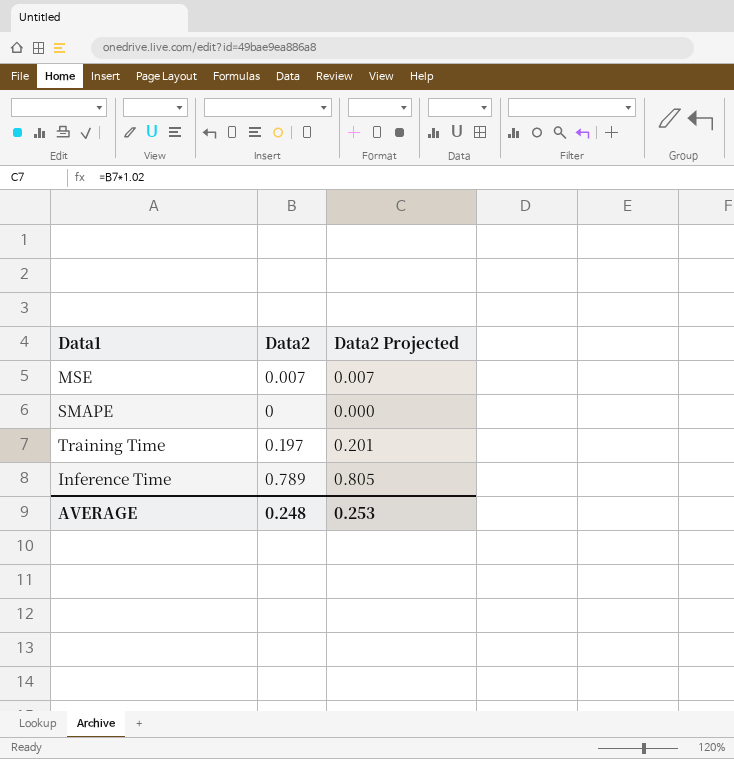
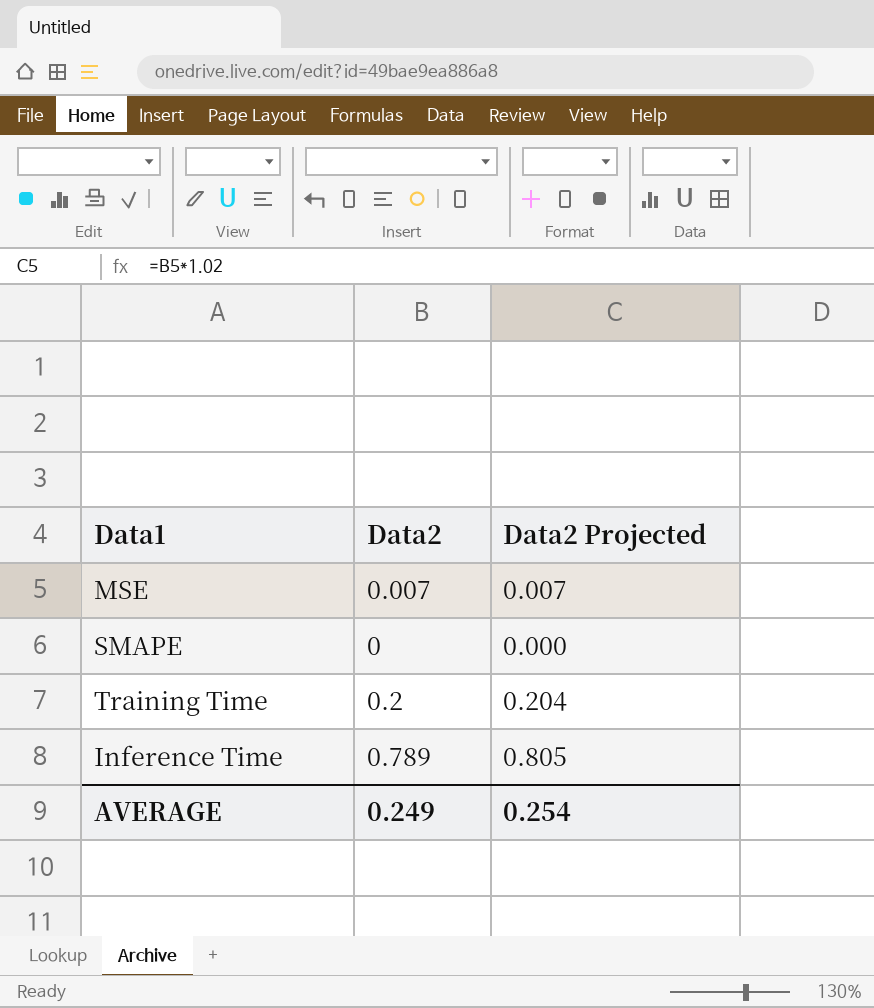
Training Time | Data2: 0.197 -> 0.2
Training Time | Data2 Projected: 0.201 -> 0.204
AVERAGE | Data2: 0.248 -> 0.249
AVERAGE | Data2 Projected: 0.253 -> 0.254

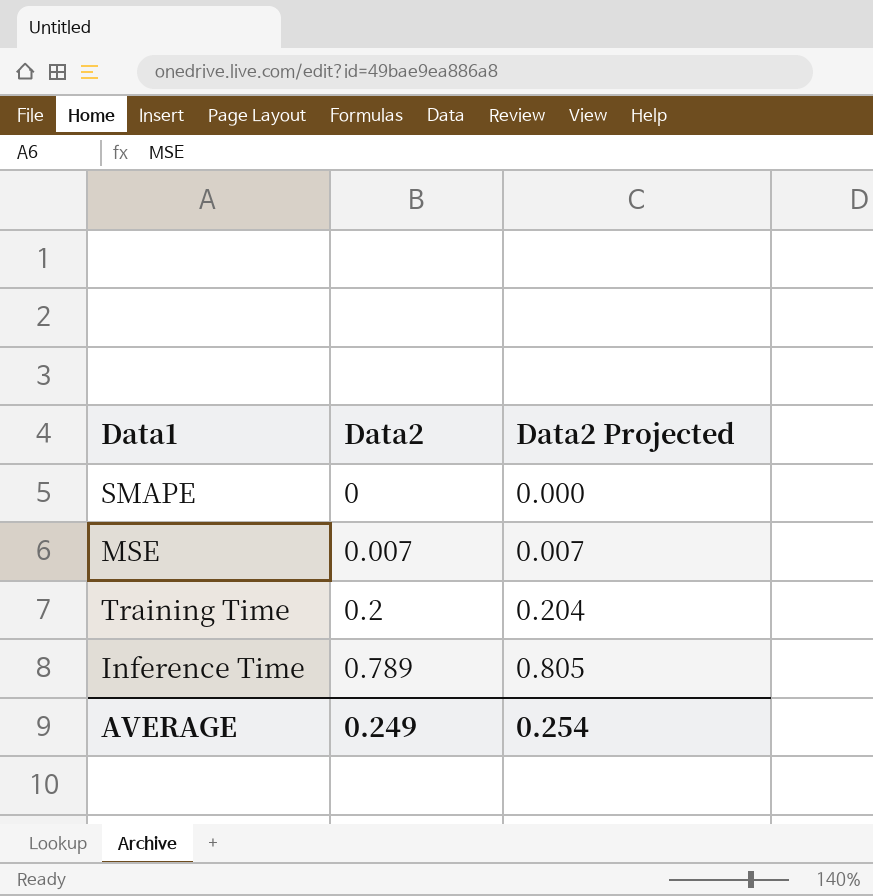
row order: none -> Data2 ascending

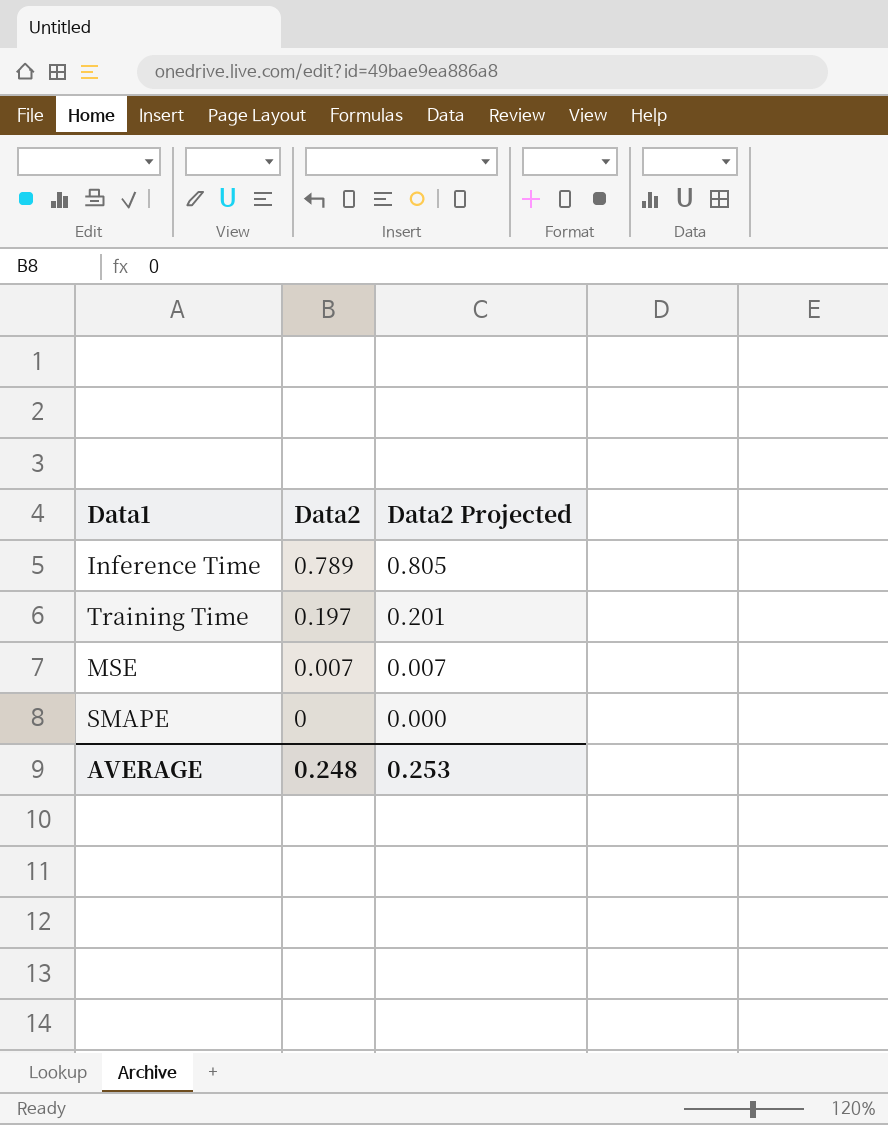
row order: Data2 ascending -> Data2 descending
Training Time | Data2: 0.2 -> 0.197
Training Time | Data2 Projected: 0.204 -> 0.201
AVERAGE | Data2: 0.249 -> 0.248
AVERAGE | Data2 Projected: 0.254 -> 0.253

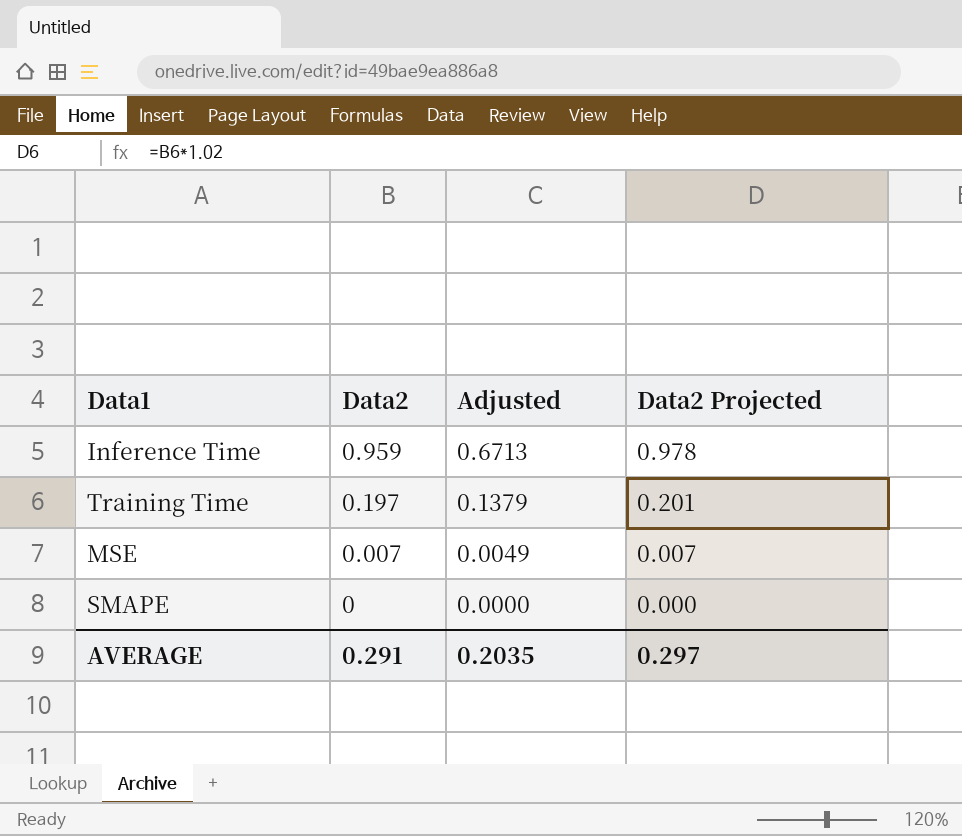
column Adjusted | formula: none -> [Data2] * 0.7
Inference Time | Data2: 0.789 -> 0.959
Inference Time | Data2 Projected: 0.805 -> 0.978
AVERAGE | Data2: 0.248 -> 0.291
AVERAGE | Data2 Projected: 0.253 -> 0.297

